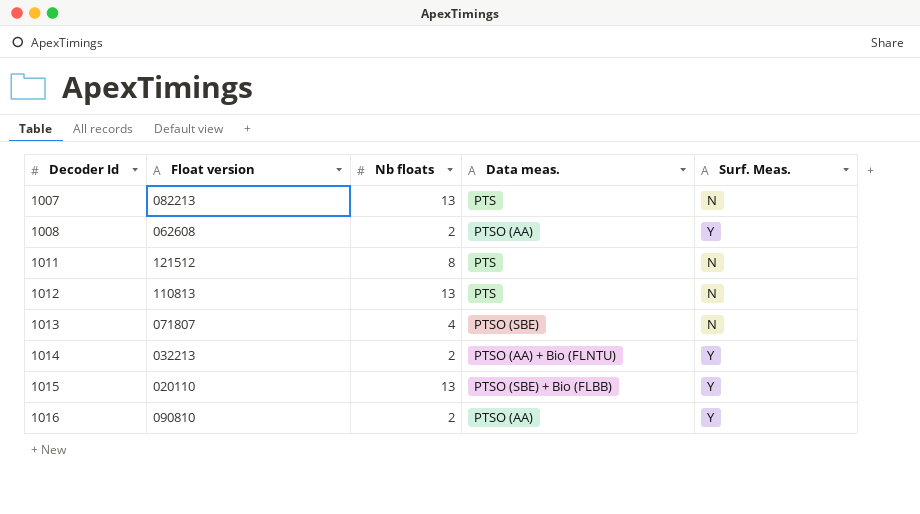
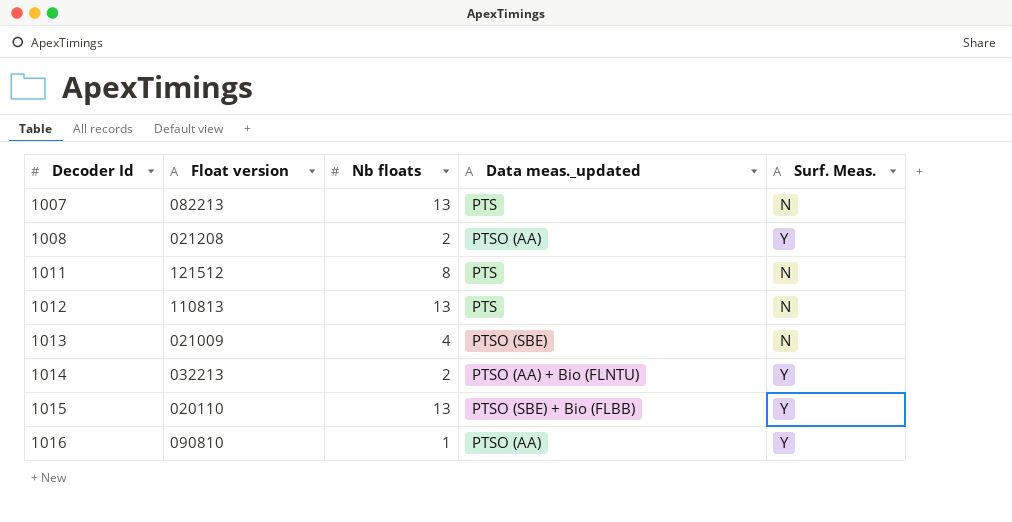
column name: Data meas. -> Data meas._updated
1008 | Float version: 062608 -> 021208
1013 | Float version: 071807 -> 021009
1016 | Nb floats: 2 -> 1

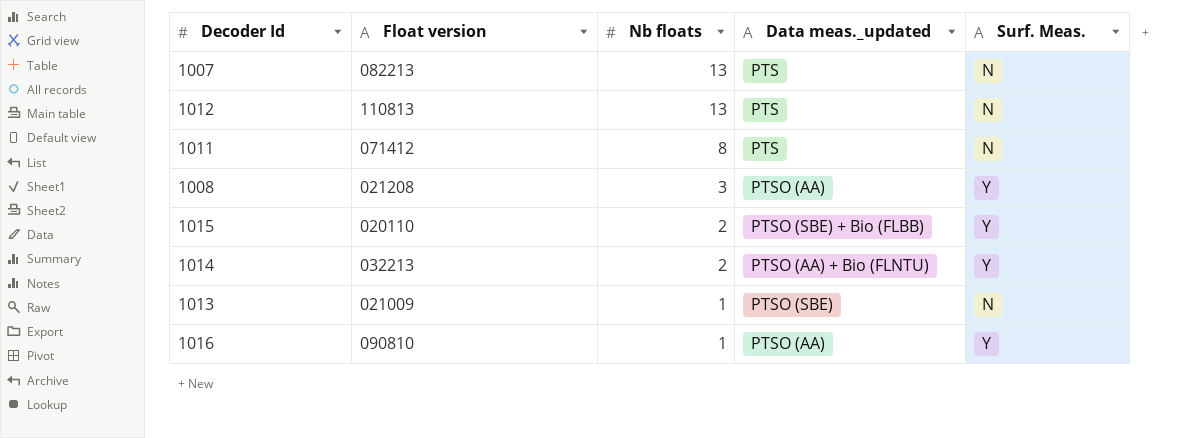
row order: Decoder Id ascending -> Nb floats descending
1011 | Float version: 121512 -> 071412
1008 | Nb floats: 2 -> 3
1015 | Nb floats: 13 -> 2
1013 | Nb floats: 4 -> 1

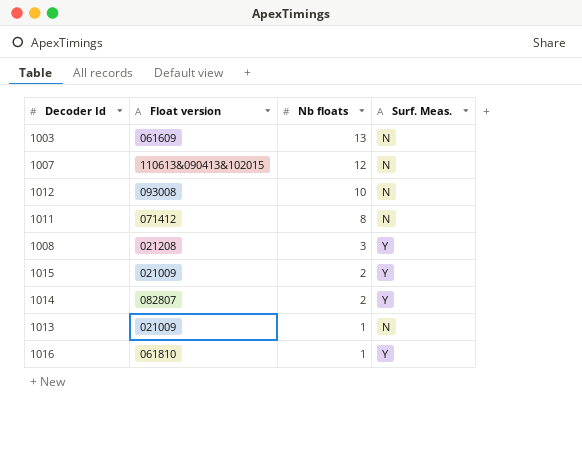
column Data meas._updated | position: 4 -> none
row 1003: none -> 061609 | 13 | N
1007 | Float version: 082213 -> 110613&090413&102015
1007 | Nb floats: 13 -> 12
1012 | Float version: 110813 -> 093008
1012 | Nb floats: 13 -> 10
1015 | Float version: 020110 -> 021009
1014 | Float version: 032213 -> 082807
1016 | Float version: 090810 -> 061810

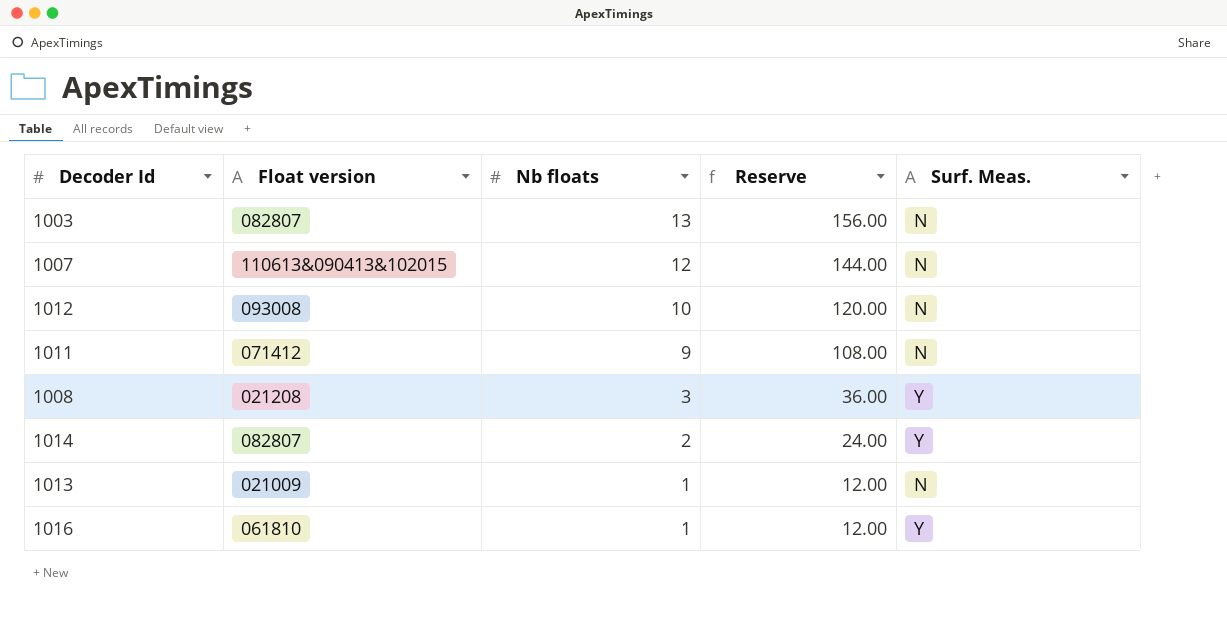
column Reserve | formula: none -> [Nb floats] * 12
row 1015: 021009 | 2 | Y -> none
1003 | Float version: 061609 -> 082807
1011 | Nb floats: 8 -> 9

